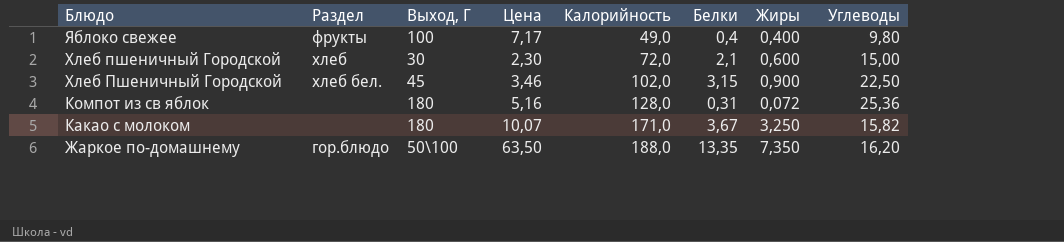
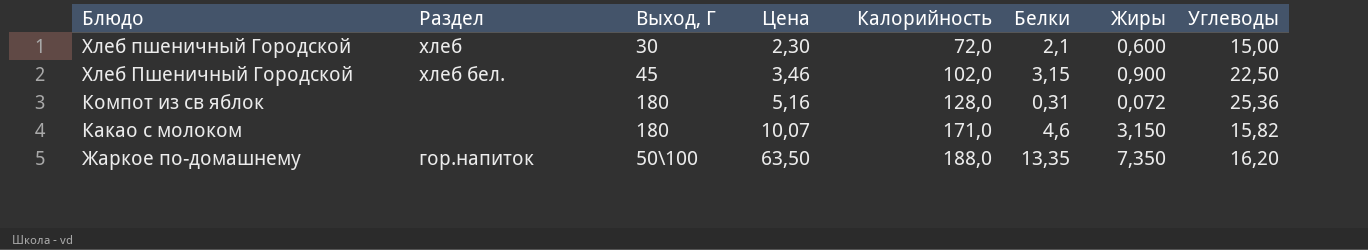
row Яблоко свежее: фрукты | 100 | 7,17 | 49,0 | 0,4 | 0,400 | 9,80 -> none
Какао с молоком | Белки: 3,67 -> 4,6
Какао с молоком | Жиры: 3,250 -> 3,150
Жаркое по-домашнему | Раздел: гор.блюдо -> гор.напиток

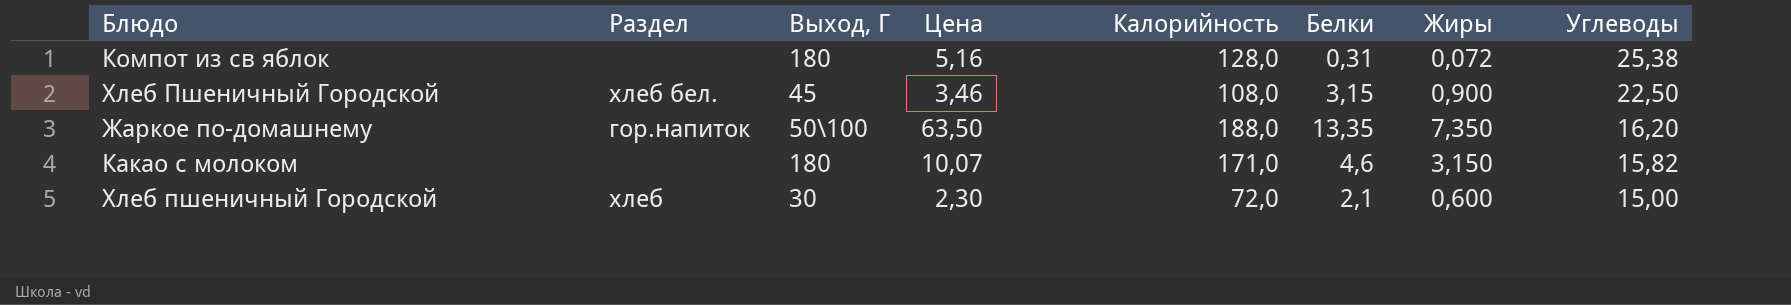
row order: Блюдо descending -> Углеводы descending
Компот из св яблок | Углеводы: 25,36 -> 25,38
Хлеб Пшеничный Городской | Калорийность: 102,0 -> 108,0

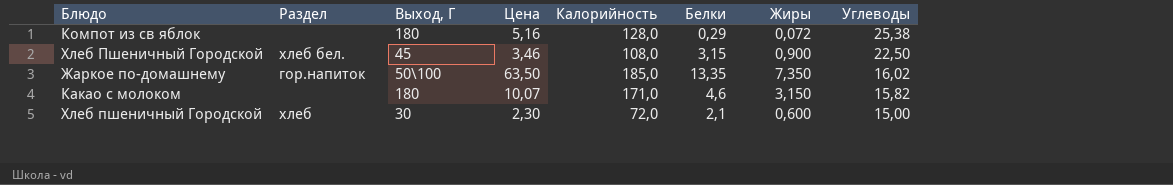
Компот из св яблок | Белки: 0,31 -> 0,29
Жаркое по-домашнему | Калорийность: 188,0 -> 185,0
Жаркое по-домашнему | Углеводы: 16,20 -> 16,02

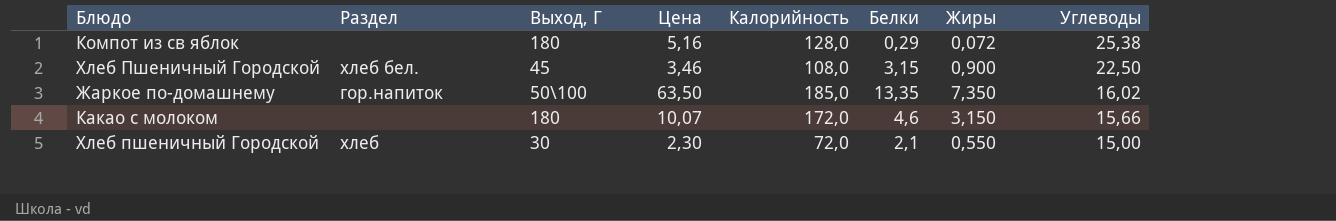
Какао с молоком | Калорийность: 171,0 -> 172,0
Какао с молоком | Углеводы: 15,82 -> 15,66
Хлеб пшеничный Городской | Жиры: 0,600 -> 0,550

